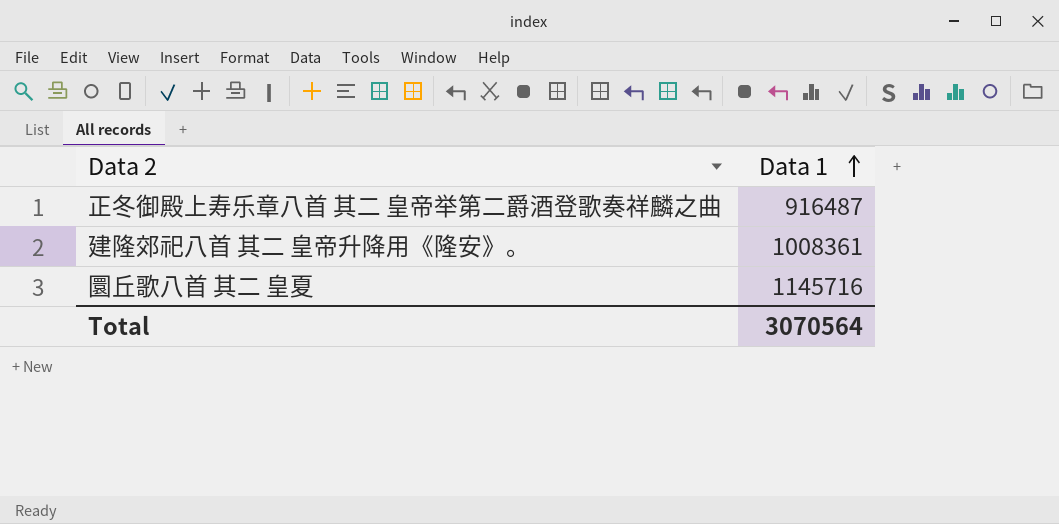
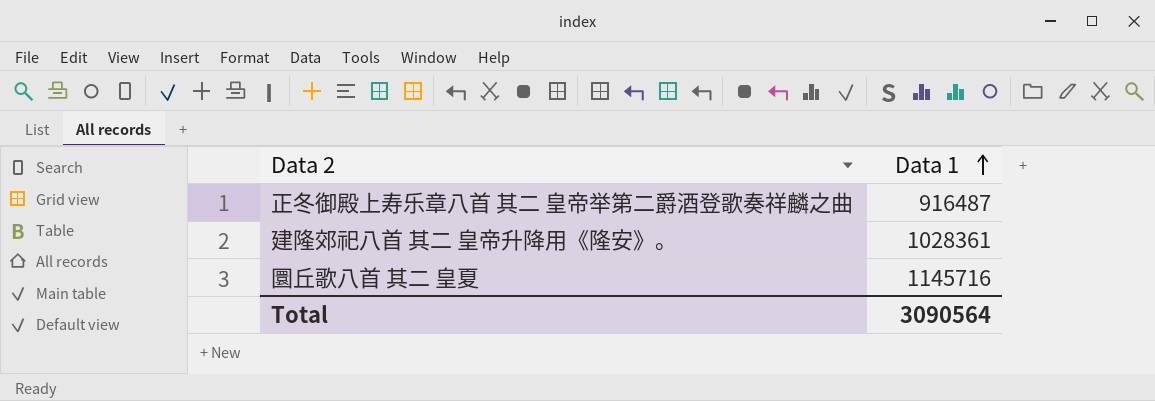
建隆郊祀八首 其二 皇帝升降用《隆安》。 | Data 1: 1008361 -> 1028361
Total | Data 1: 3070564 -> 3090564

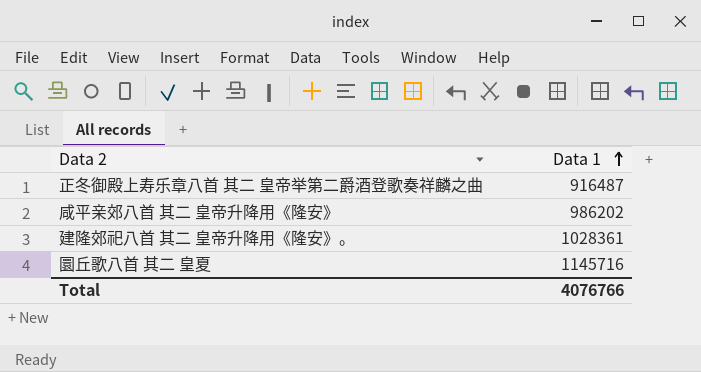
row 咸平亲郊八首 其二 皇帝升降用《隆安》: none -> 986202
Total | Data 1: 3090564 -> 4076766

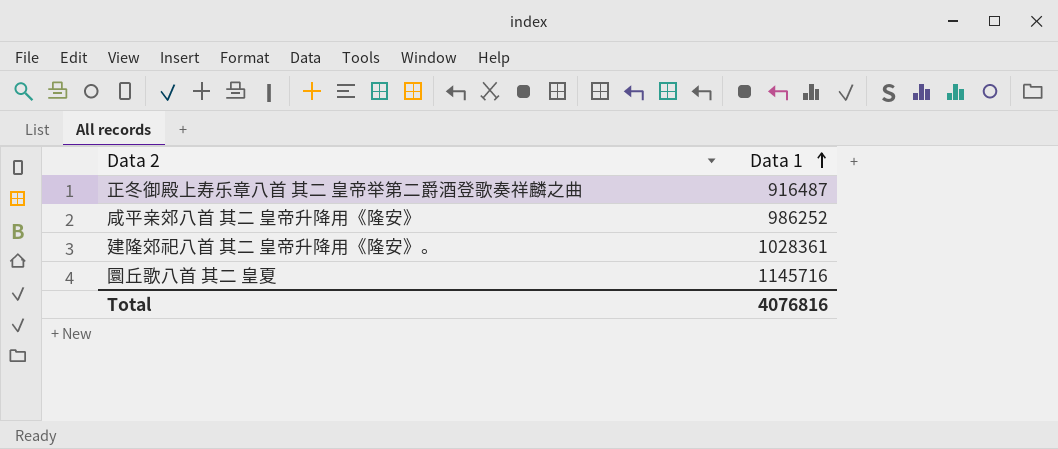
咸平亲郊八首 其二 皇帝升降用《隆安》 | Data 1: 986202 -> 986252
Total | Data 1: 4076766 -> 4076816

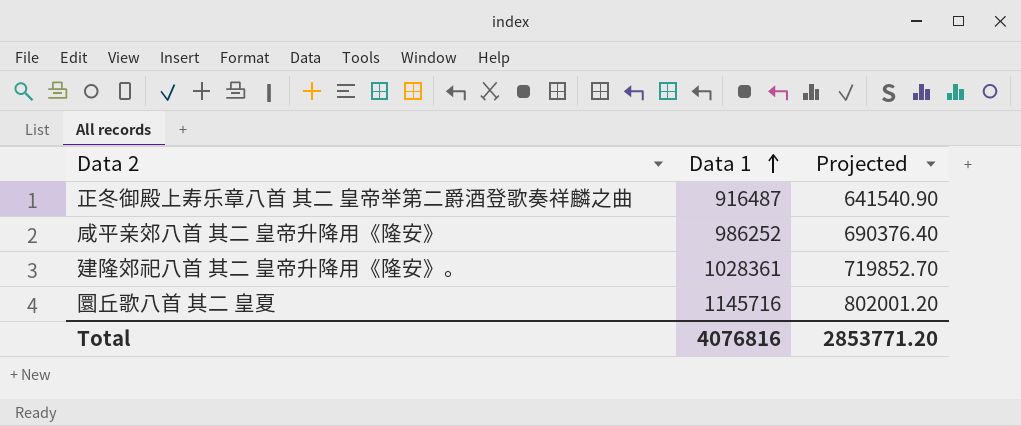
column Projected | formula: none -> [Data 1] * 0.7

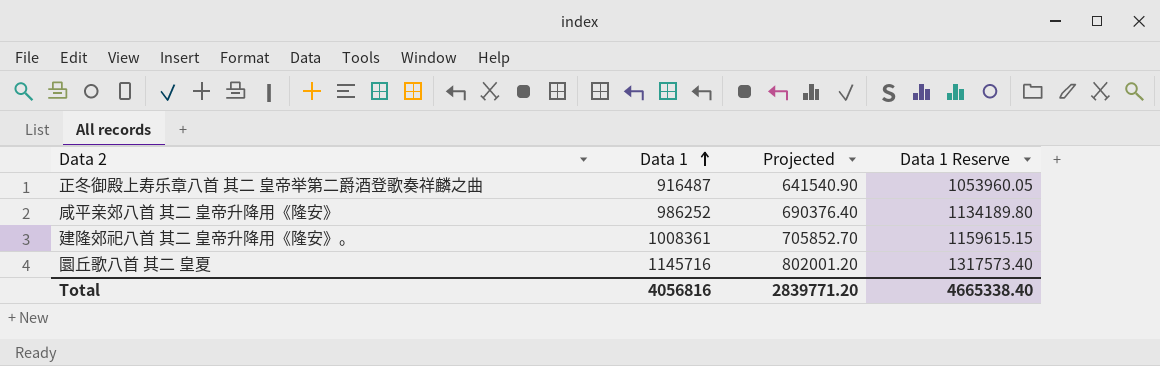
column Data 1 Reserve | formula: none -> [Data 1] * 1.15
建隆郊祀八首 其二 皇帝升降用《隆安》。 | Data 1: 1028361 -> 1008361
建隆郊祀八首 其二 皇帝升降用《隆安》。 | Projected: 719852.70 -> 705852.70
Total | Data 1: 4076816 -> 4056816
Total | Projected: 2853771.20 -> 2839771.20

